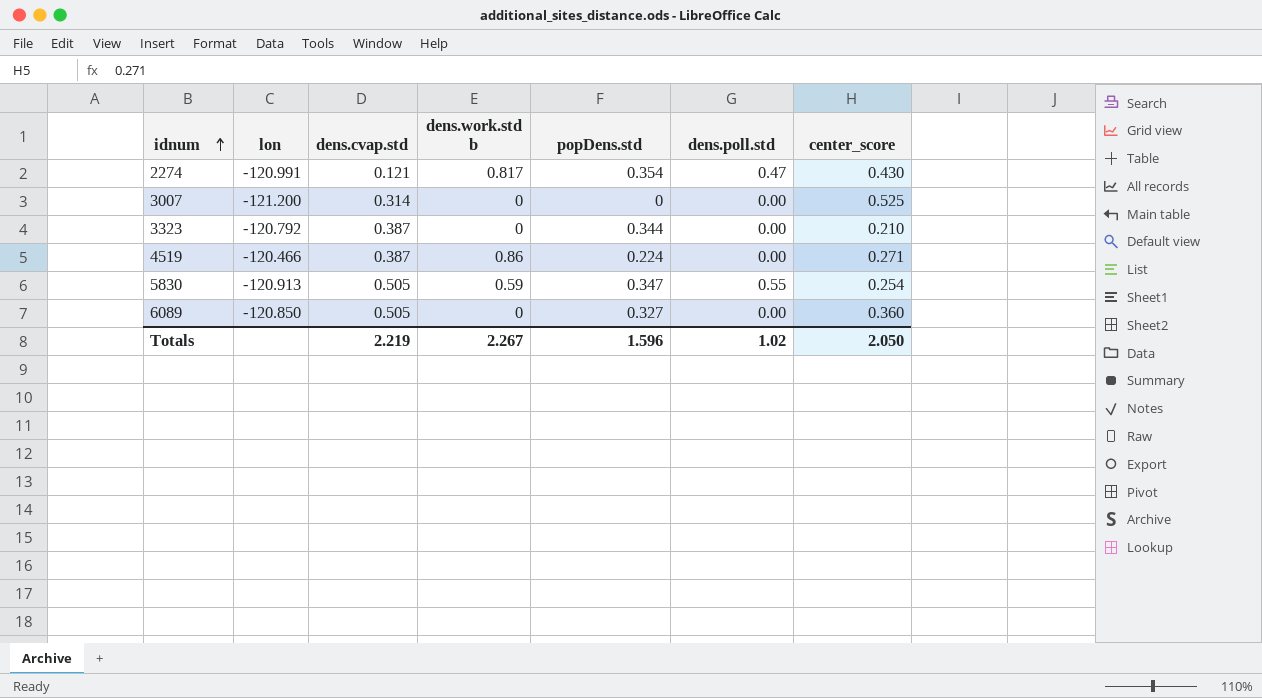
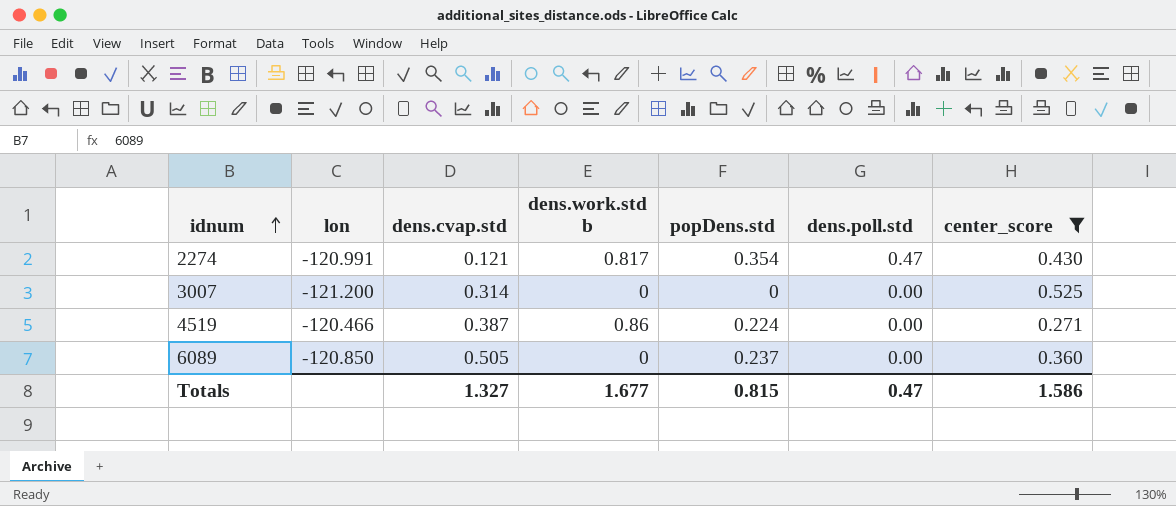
filter: none -> center_score >= 0.271
6089 | popDens.std: 0.327 -> 0.237
Totals | dens.cvap.std: 2.219 -> 1.327
Totals | dens.work.std b: 2.267 -> 1.677
Totals | popDens.std: 1.596 -> 0.815
Totals | dens.poll.std: 1.02 -> 0.47
Totals | center_score: 2.050 -> 1.586

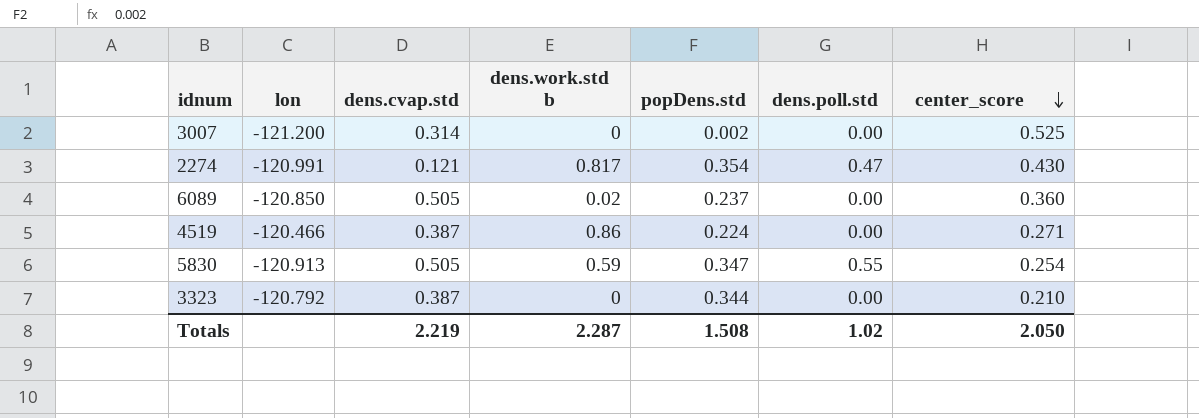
filter: center_score >= 0.271 -> none
row order: idnum ascending -> center_score descending
3007 | popDens.std: 0 -> 0.002
6089 | dens.work.std b: 0 -> 0.02
Totals | dens.cvap.std: 1.327 -> 2.219
Totals | dens.work.std b: 1.677 -> 2.287
Totals | popDens.std: 0.815 -> 1.508
Totals | dens.poll.std: 0.47 -> 1.02
Totals | center_score: 1.586 -> 2.050

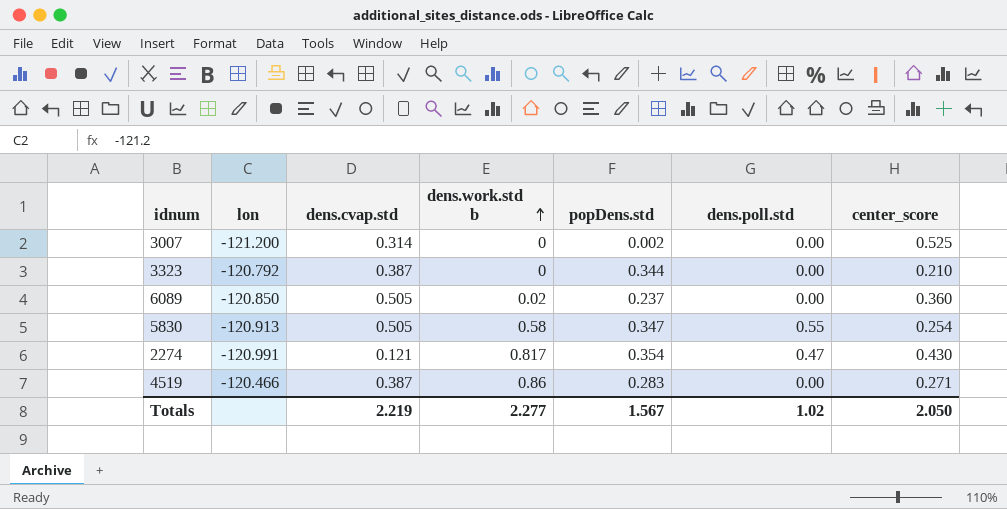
row order: center_score descending -> dens.work.std b ascending
5830 | dens.work.std b: 0.59 -> 0.58
4519 | popDens.std: 0.224 -> 0.283
Totals | dens.work.std b: 2.287 -> 2.277
Totals | popDens.std: 1.508 -> 1.567

